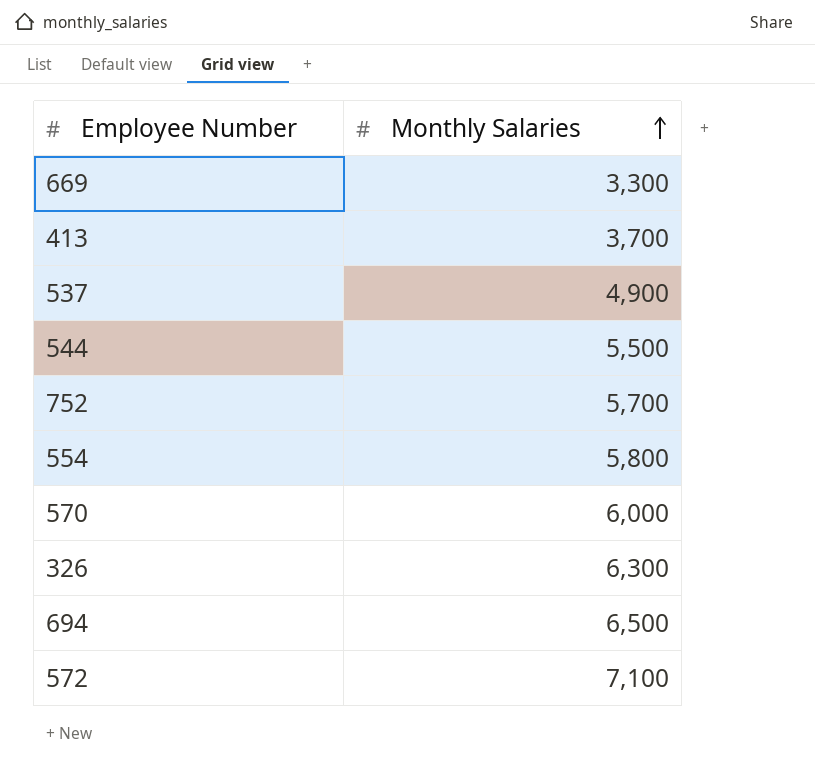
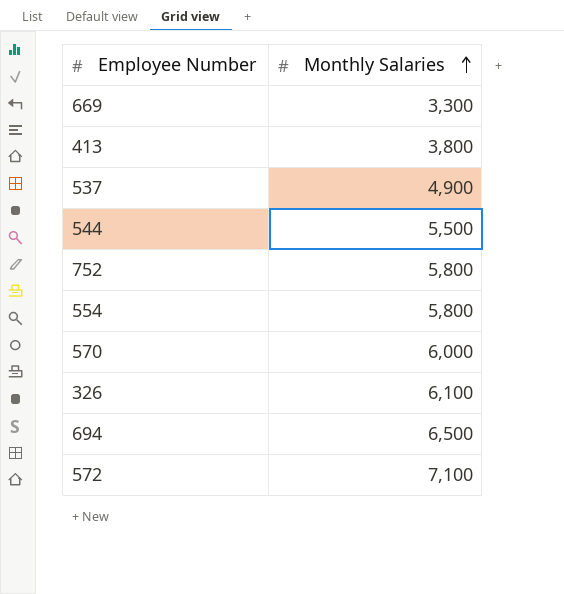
413 | Monthly Salaries: 3,700 -> 3,800
752 | Monthly Salaries: 5,700 -> 5,800
326 | Monthly Salaries: 6,300 -> 6,100

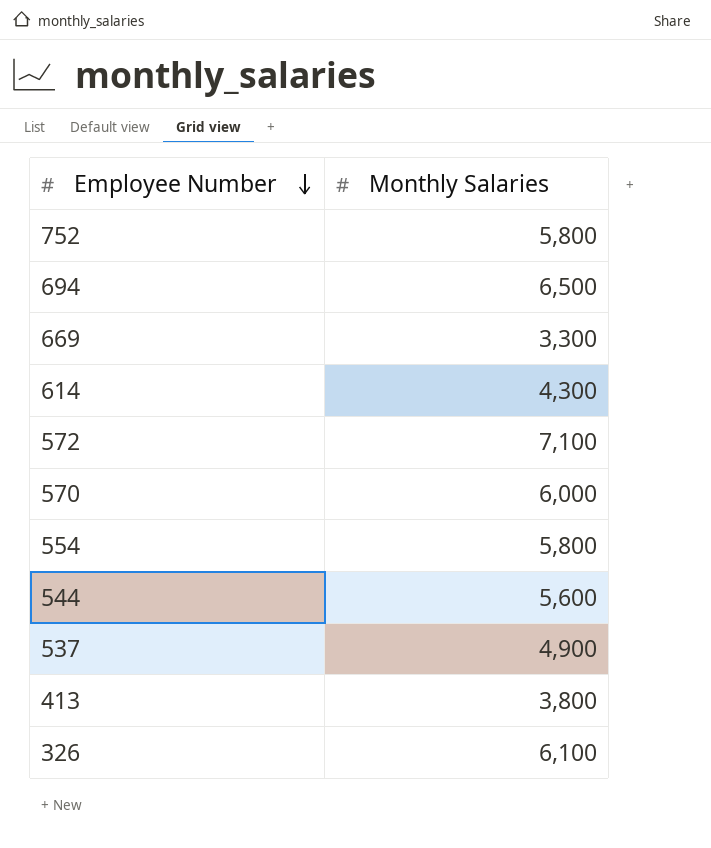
row order: Monthly Salaries ascending -> Employee Number descending
row 614: none -> 4,300
544 | Monthly Salaries: 5,500 -> 5,600

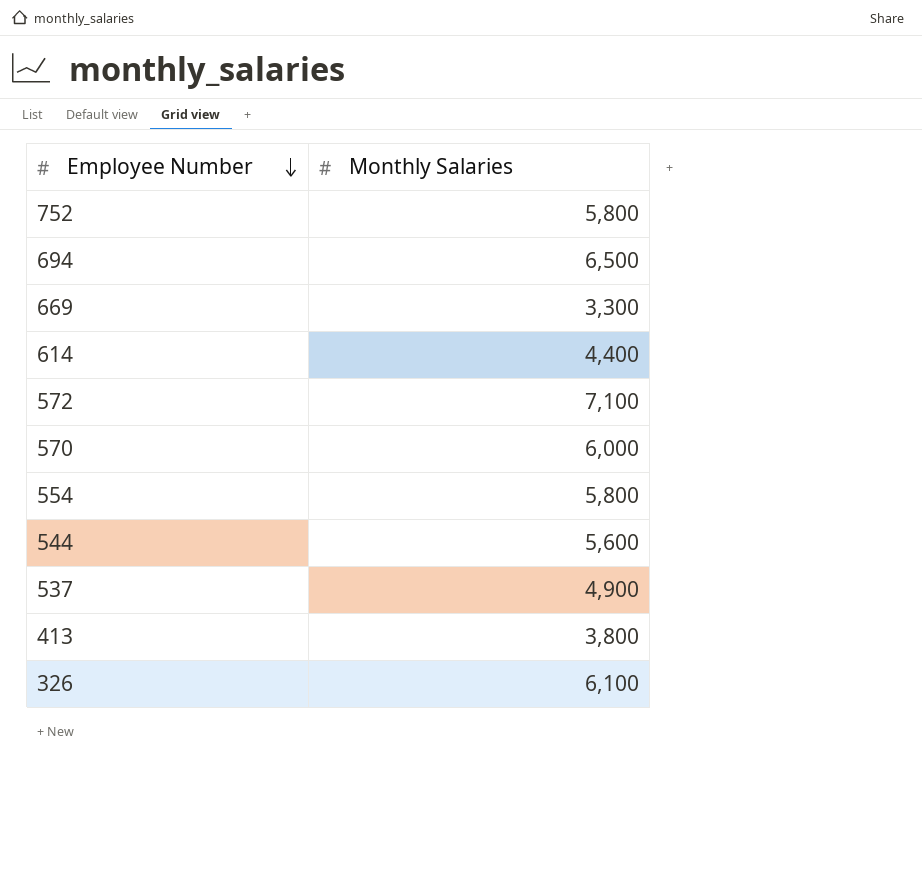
614 | Monthly Salaries: 4,300 -> 4,400

